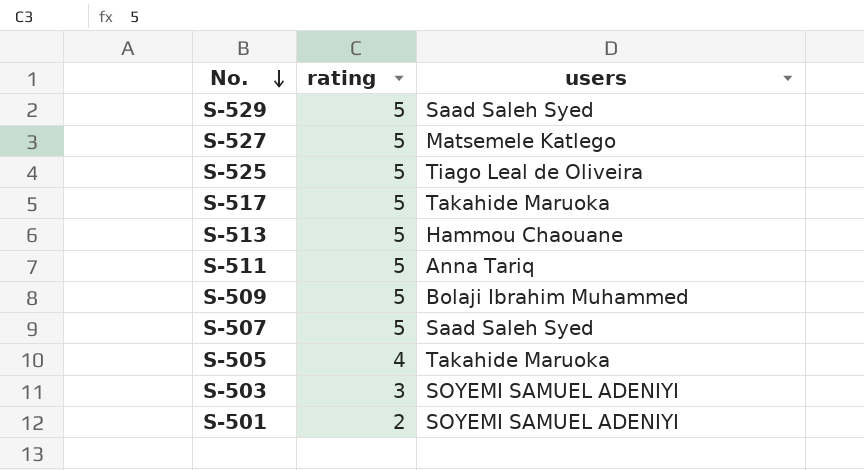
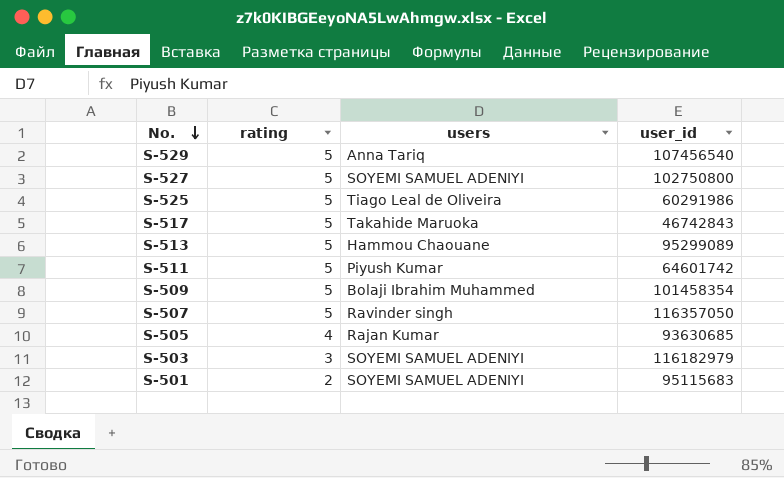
column user_id | position: none -> 4
S-529 | users: Saad Saleh Syed -> Anna Tariq
S-527 | users: Matsemele Katlego -> SOYEMI SAMUEL ADENIYI
S-511 | users: Anna Tariq -> Piyush Kumar
S-507 | users: Saad Saleh Syed -> Ravinder singh
S-505 | users: Takahide Maruoka -> Rajan Kumar

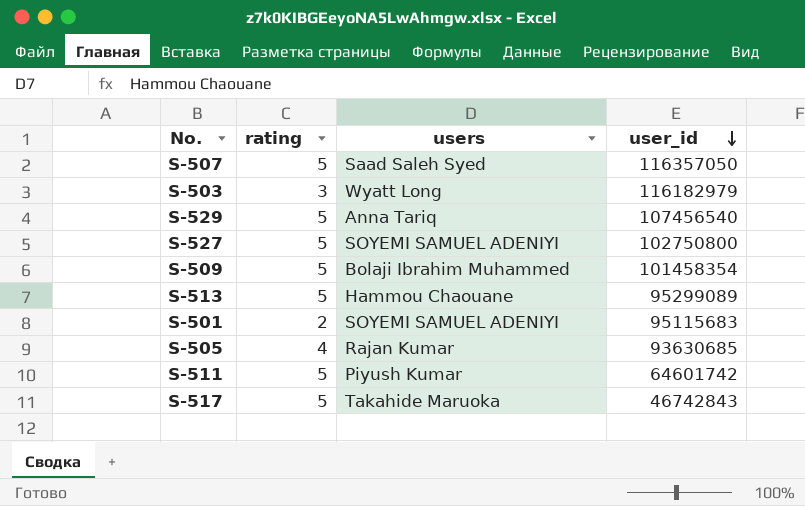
row order: No. descending -> user_id descending
row S-525: 5 | Tiago Leal de Oliveira | 60291986 -> none
S-507 | users: Ravinder singh -> Saad Saleh Syed
S-503 | users: SOYEMI SAMUEL ADENIYI -> Wyatt Long

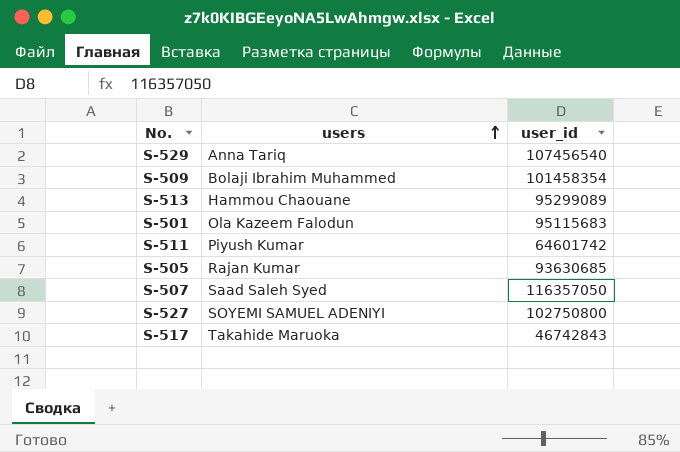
row order: user_id descending -> users ascending
column rating | position: 2 -> none
row S-503: 3 | Wyatt Long | 116182979 -> none
S-501 | users: SOYEMI SAMUEL ADENIYI -> Ola Kazeem Falodun

